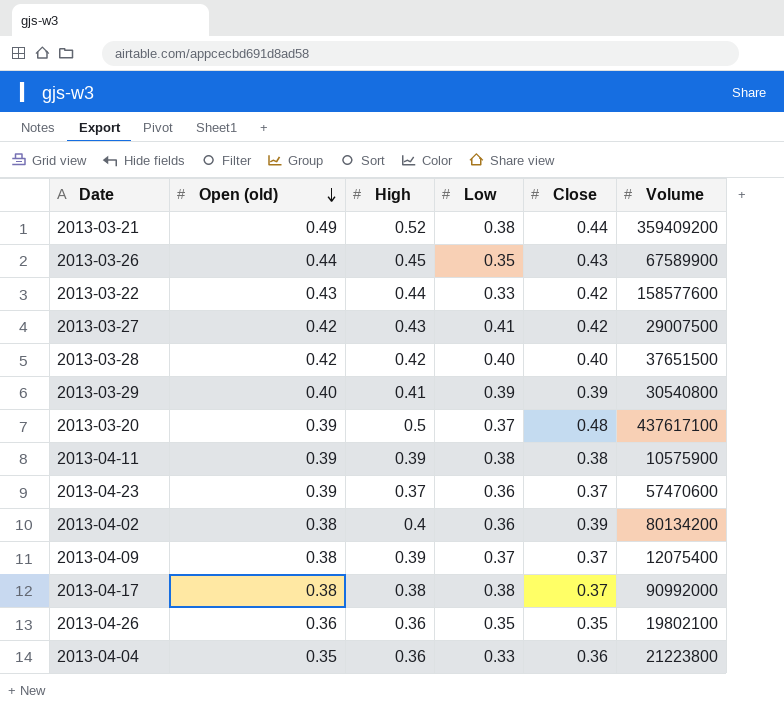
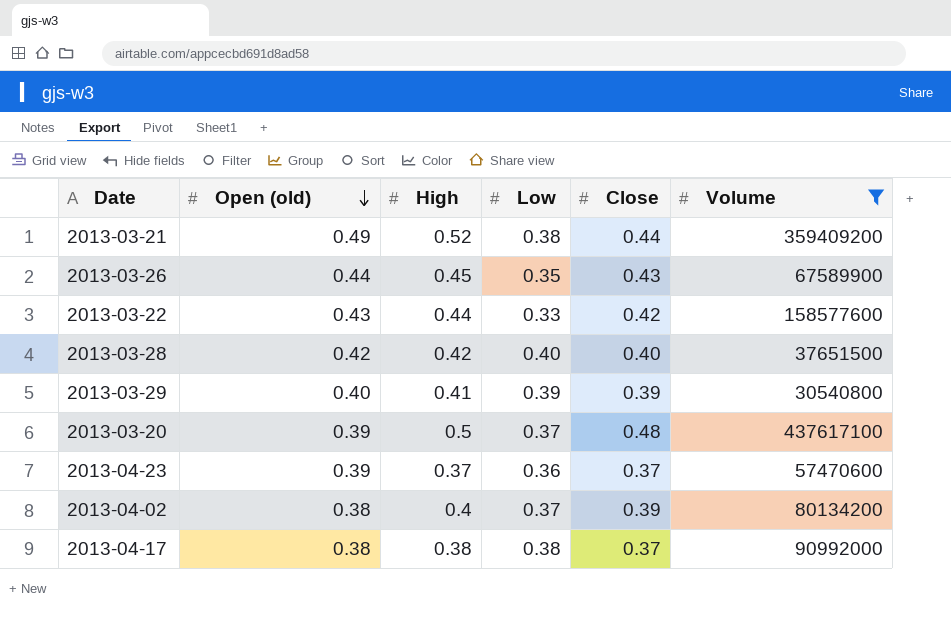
filter: none -> Volume >= 30540800
2013-04-02 | Low: 0.36 -> 0.37

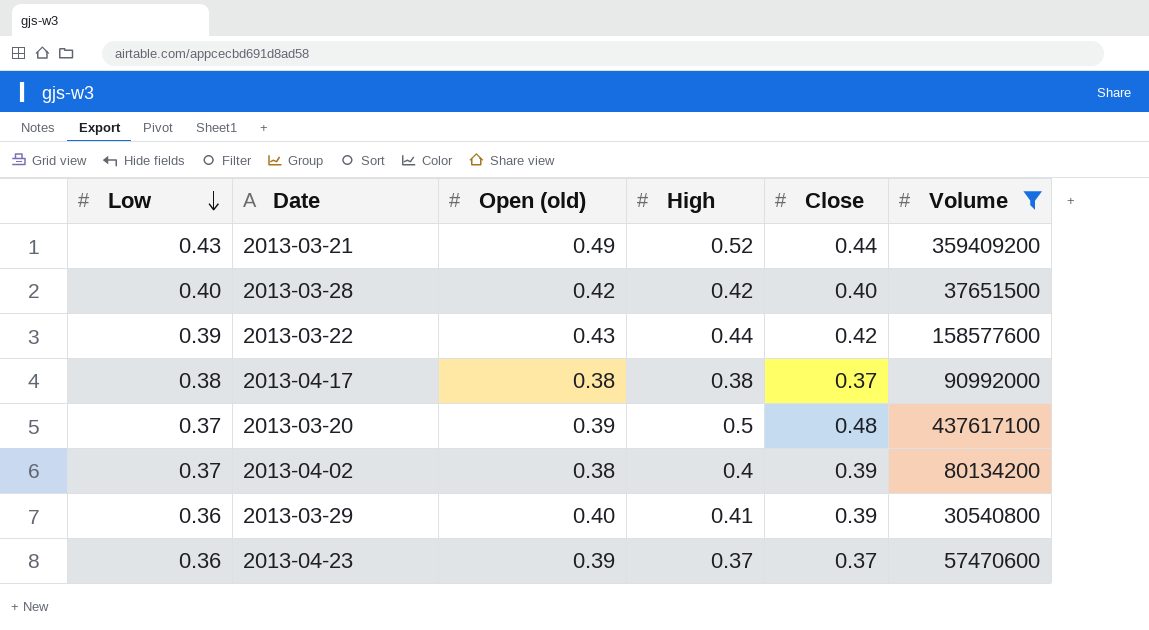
row order: Open (old) descending -> Low descending
column Low | position: 4 -> 1
row 2013-03-26: 0.44 | 0.45 | 0.35 | 0.43 | 67589900 -> none
2013-03-21 | Low: 0.38 -> 0.43
2013-03-22 | Low: 0.33 -> 0.39
2013-03-29 | Low: 0.39 -> 0.36

